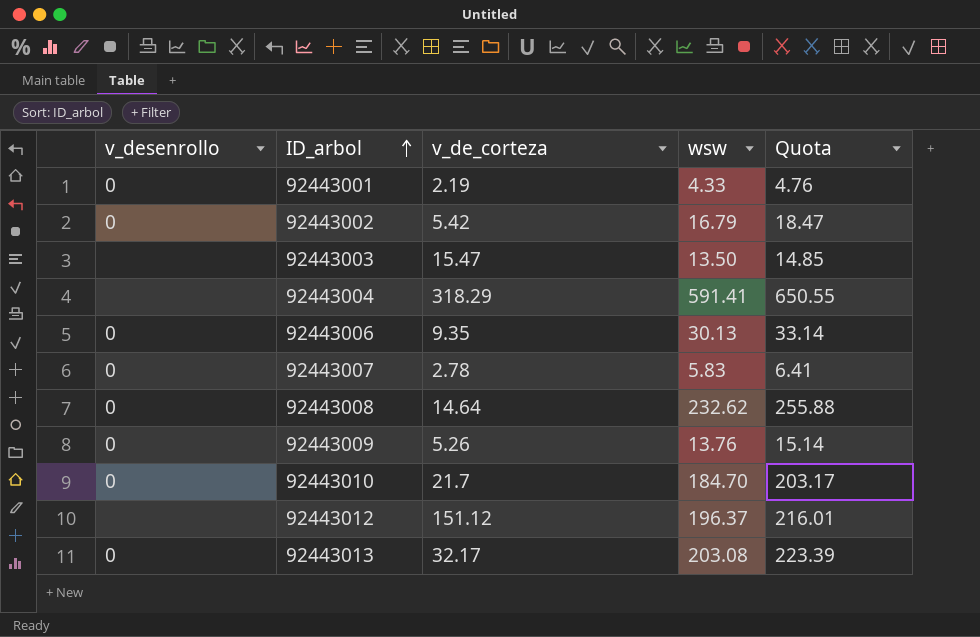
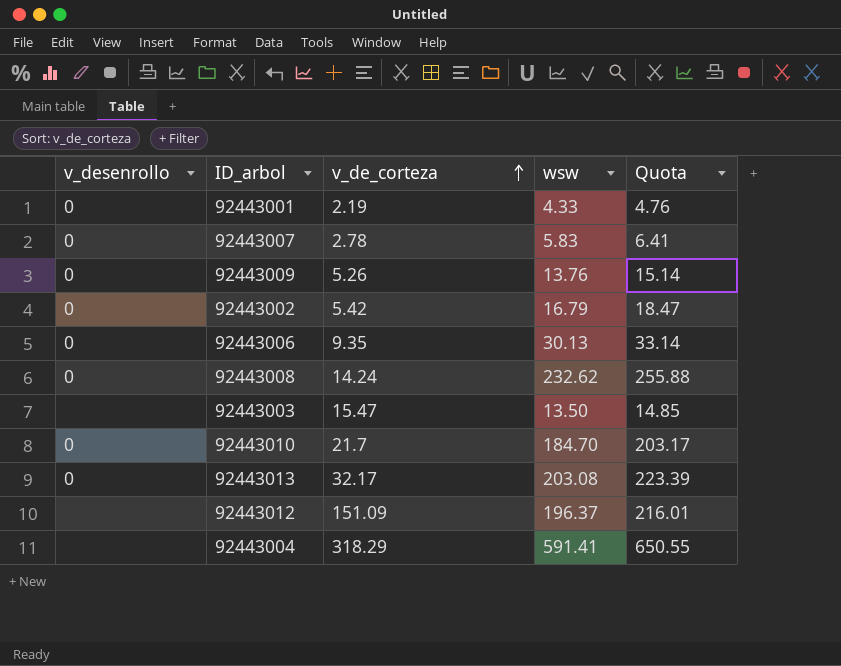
row order: ID_arbol ascending -> v_de_corteza ascending
92443008 | v_de_corteza: 14.64 -> 14.24
92443012 | v_de_corteza: 151.12 -> 151.09

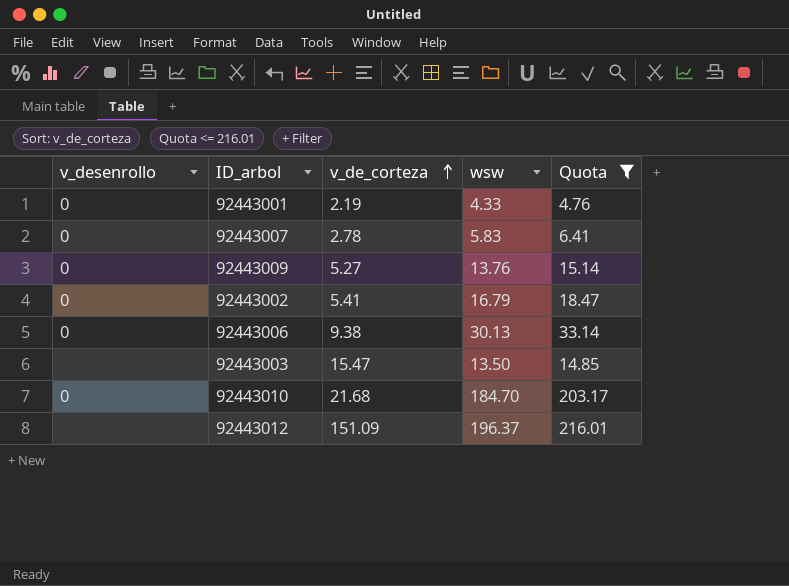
filter: none -> Quota <= 216.01
92443009 | v_de_corteza: 5.26 -> 5.27
92443002 | v_de_corteza: 5.42 -> 5.41
92443006 | v_de_corteza: 9.35 -> 9.38
92443010 | v_de_corteza: 21.7 -> 21.68

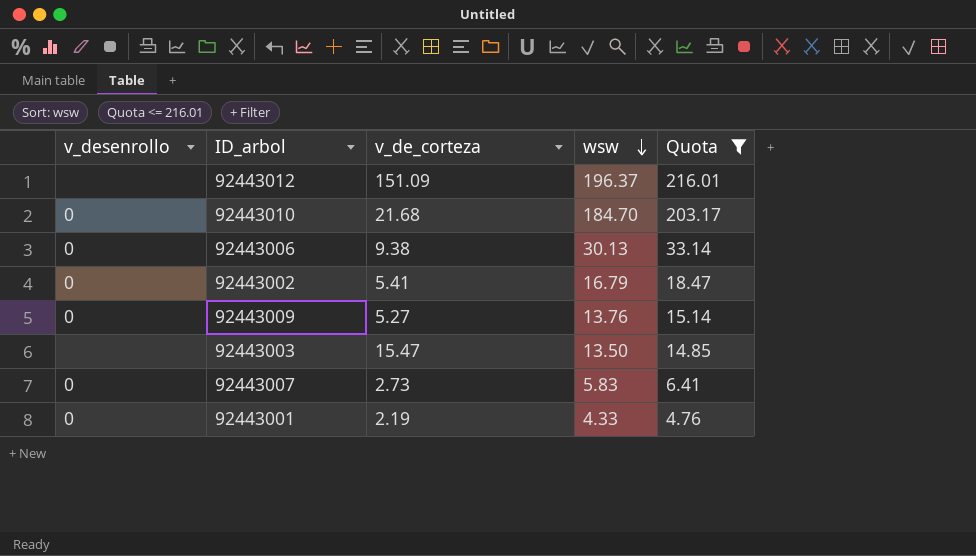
row order: v_de_corteza ascending -> wsw descending
92443007 | v_de_corteza: 2.78 -> 2.73

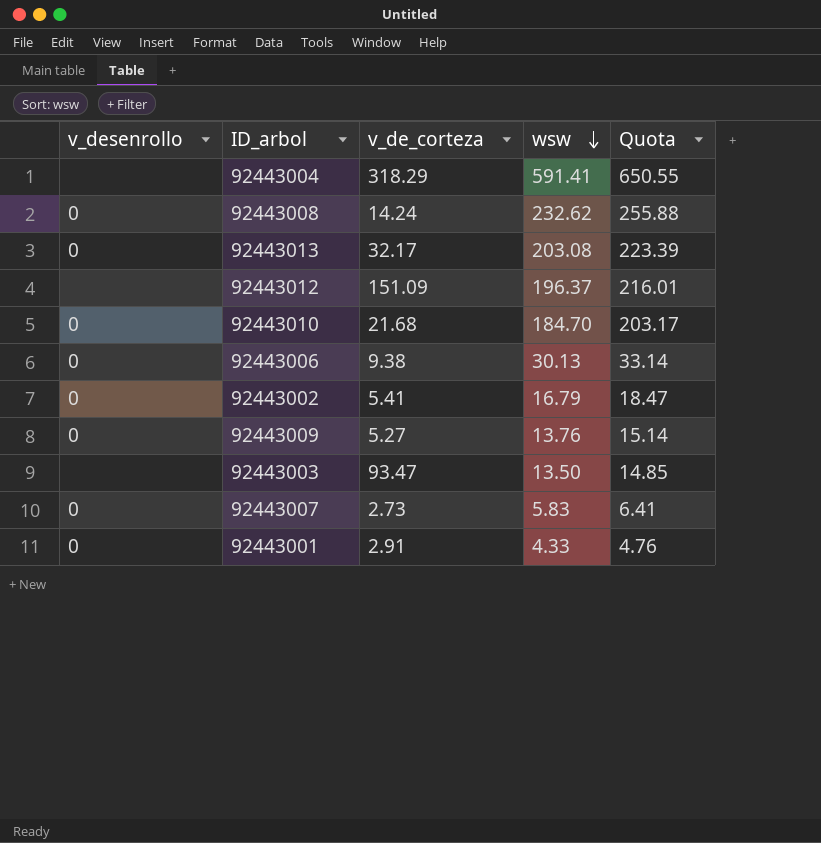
filter: Quota <= 216.01 -> none
92443003 | v_de_corteza: 15.47 -> 93.47
92443001 | v_de_corteza: 2.19 -> 2.91

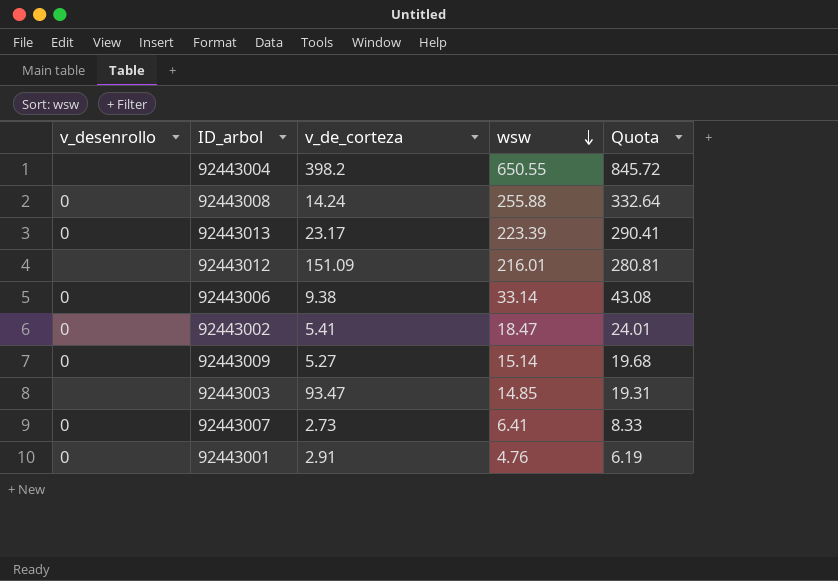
column Quota | formula: [wsw] * 1.1 -> [wsw] * 1.3
row 92443010: 0 | 21.68 | 184.70 | 203.17 -> none
92443004 | v_de_corteza: 318.29 -> 398.2
92443004 | wsw: 591.41 -> 650.55
92443008 | wsw: 232.62 -> 255.88
92443013 | v_de_corteza: 32.17 -> 23.17
92443013 | wsw: 203.08 -> 223.39
92443012 | wsw: 196.37 -> 216.01
92443006 | wsw: 30.13 -> 33.14
92443002 | wsw: 16.79 -> 18.47
92443009 | wsw: 13.76 -> 15.14
92443003 | wsw: 13.50 -> 14.85
92443007 | wsw: 5.83 -> 6.41
92443001 | wsw: 4.33 -> 4.76

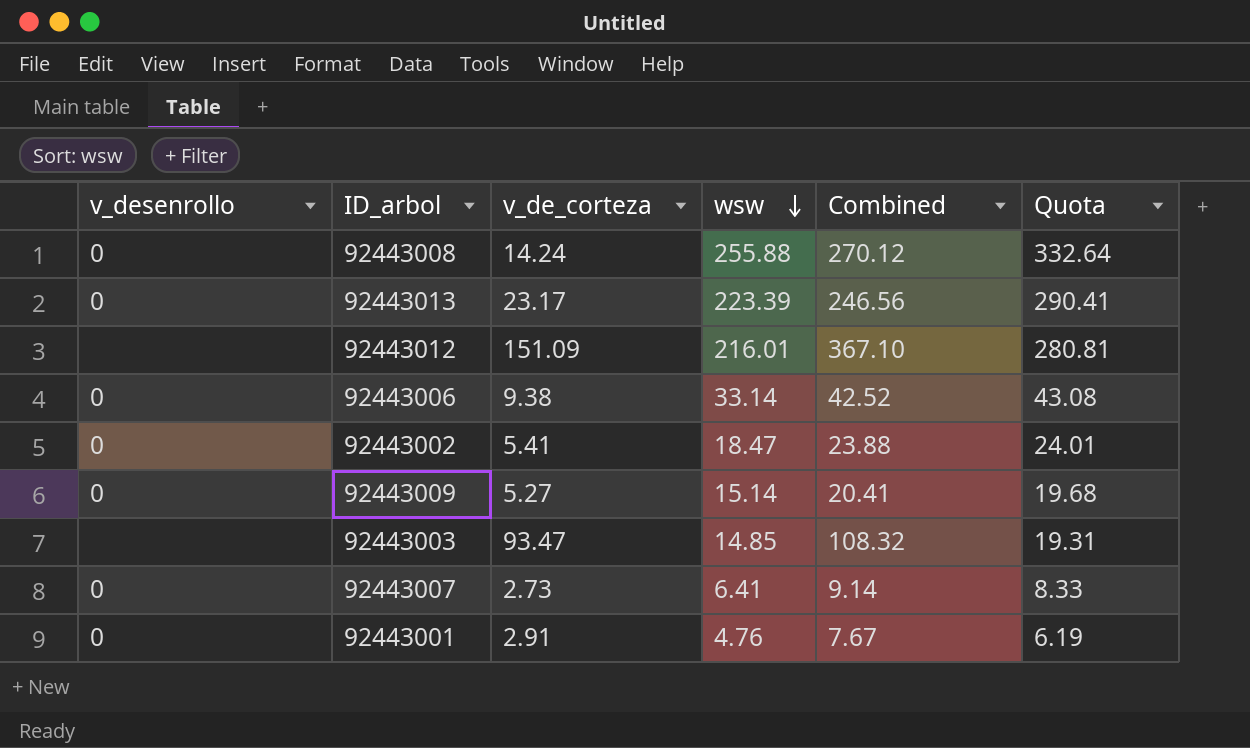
column Combined | formula: none -> [v_de_corteza] + [wsw]
row 92443004: none | 398.2 | 650.55 | 845.72 -> none

